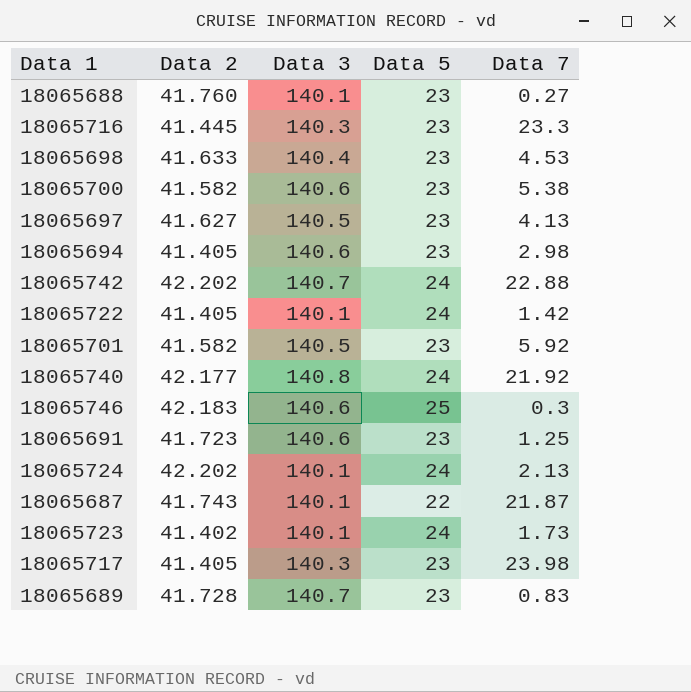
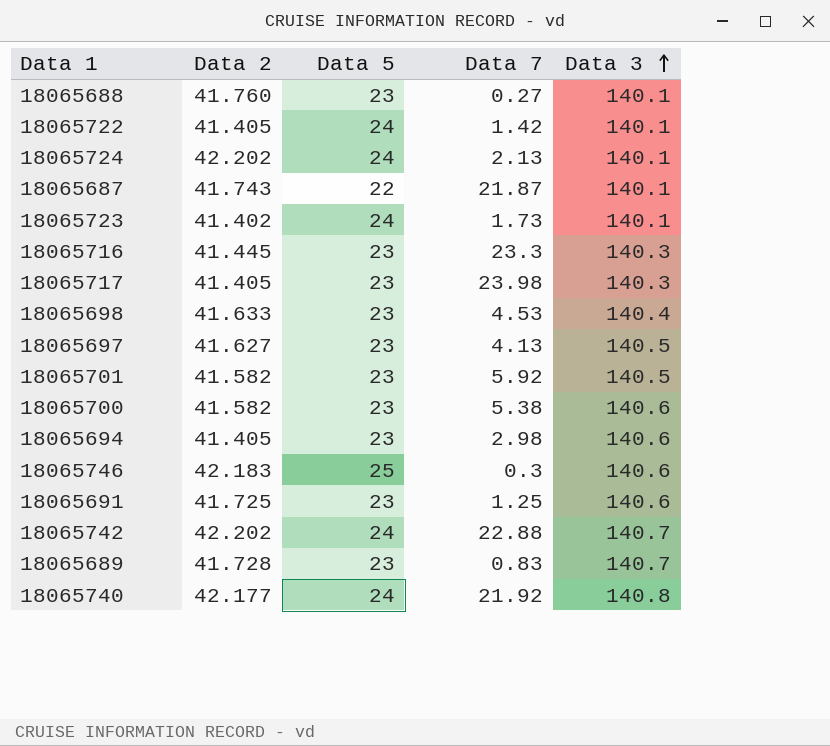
row order: none -> Data 3 ascending
column Data 3 | position: 3 -> 5
18065691 | Data 2: 41.723 -> 41.725

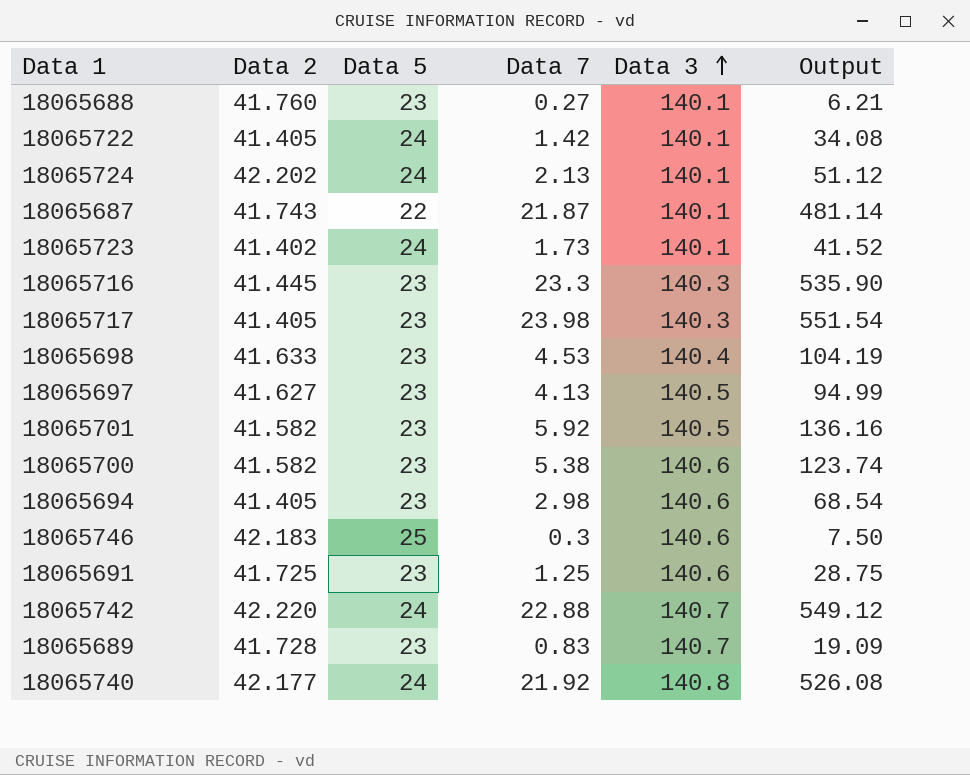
column Output | formula: none -> [Data 5] * [Data 7]
18065742 | Data 2: 42.202 -> 42.220

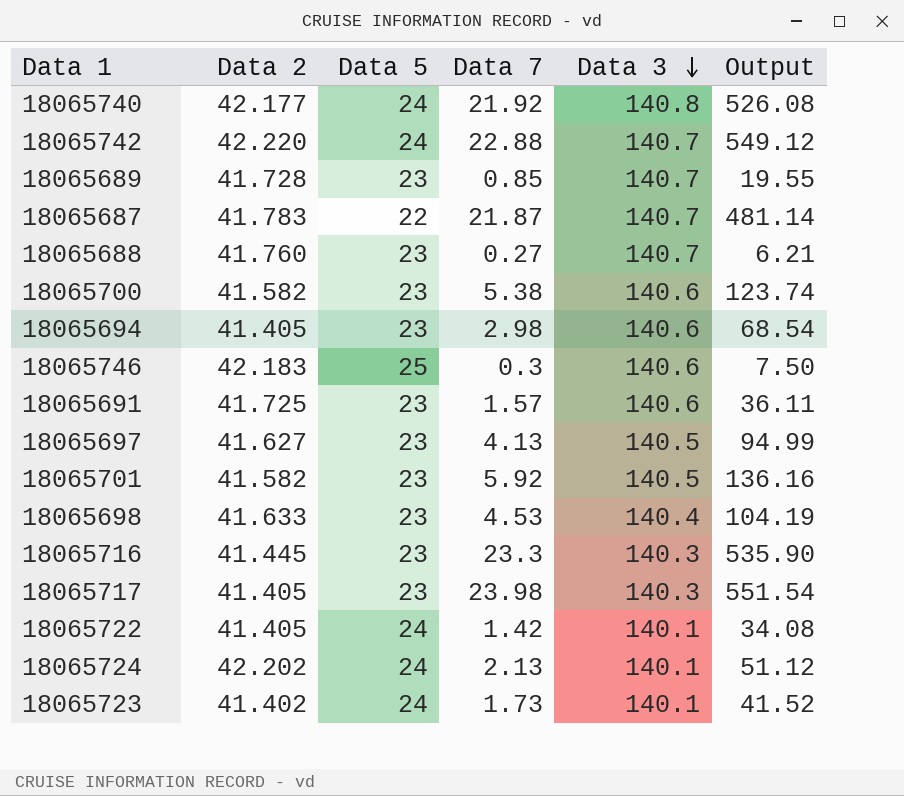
row order: Data 3 ascending -> Data 3 descending
18065689 | Data 7: 0.83 -> 0.85
18065689 | Output: 19.09 -> 19.55
18065687 | Data 2: 41.743 -> 41.783
18065687 | Data 3: 140.1 -> 140.7
18065688 | Data 3: 140.1 -> 140.7
18065691 | Data 7: 1.25 -> 1.57
18065691 | Output: 28.75 -> 36.11

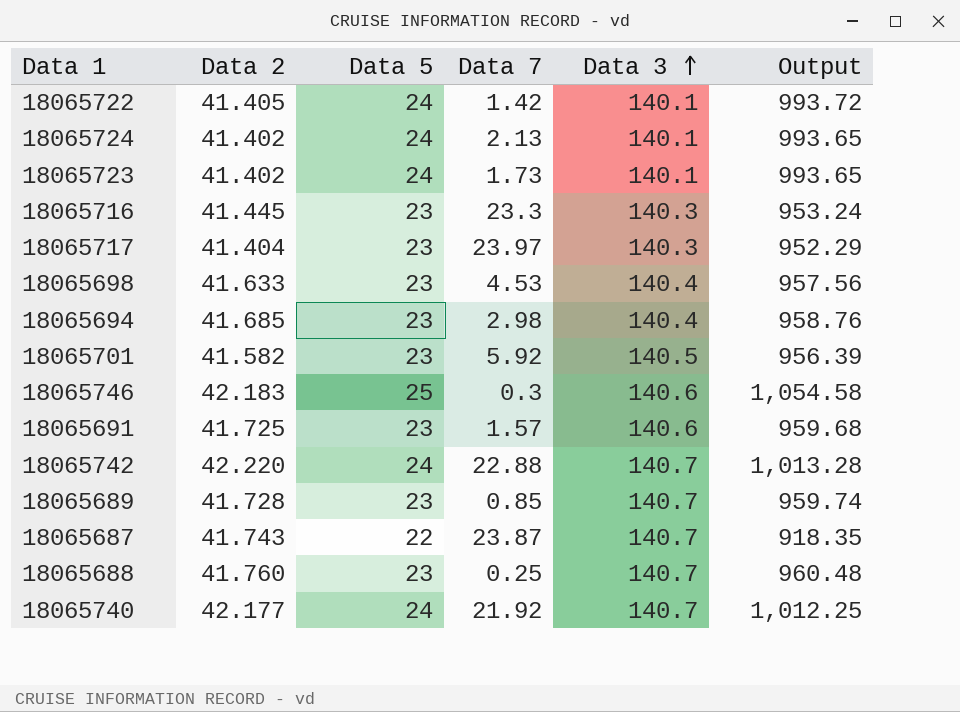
row order: Data 3 descending -> Data 3 ascending
column Output | formula: [Data 5] * [Data 7] -> [Data 2] * [Data 5]
row 18065700: 41.582 | 23 | 5.38 | 140.6 | 123.74 -> none
row 18065697: 41.627 | 23 | 4.13 | 140.5 | 94.99 -> none
18065724 | Data 2: 42.202 -> 41.402
18065717 | Data 2: 41.405 -> 41.404
18065717 | Data 7: 23.98 -> 23.97
18065694 | Data 2: 41.405 -> 41.685
18065694 | Data 3: 140.6 -> 140.4
18065687 | Data 2: 41.783 -> 41.743
18065687 | Data 7: 21.87 -> 23.87
18065688 | Data 7: 0.27 -> 0.25
18065740 | Data 3: 140.8 -> 140.7

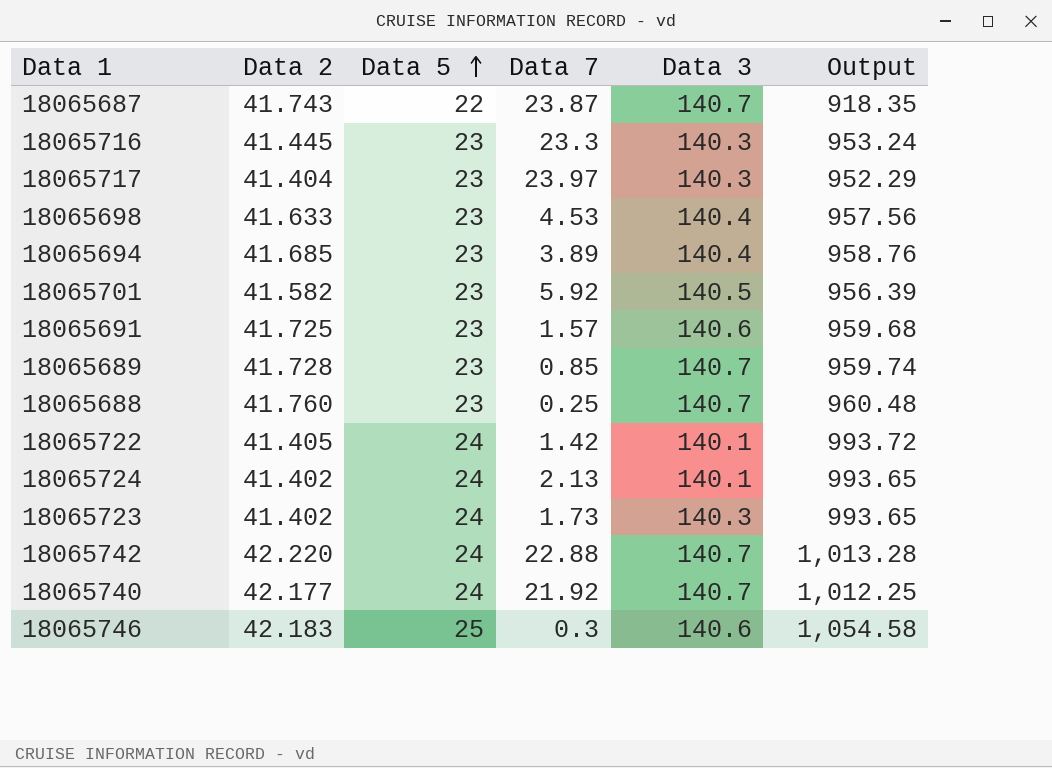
row order: Data 3 ascending -> Data 5 ascending
18065694 | Data 7: 2.98 -> 3.89
18065723 | Data 3: 140.1 -> 140.3

